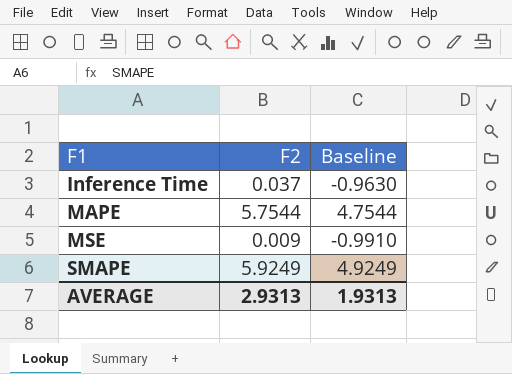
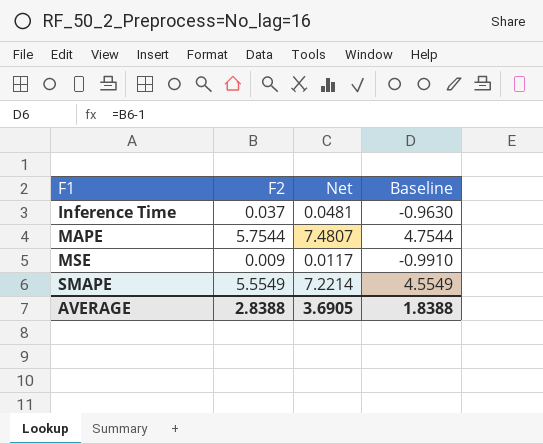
column Net | formula: none -> [F2] * 1.3
SMAPE | F2: 5.9249 -> 5.5549
SMAPE | Baseline: 4.9249 -> 4.5549
AVERAGE | F2: 2.9313 -> 2.8388
AVERAGE | Baseline: 1.9313 -> 1.8388

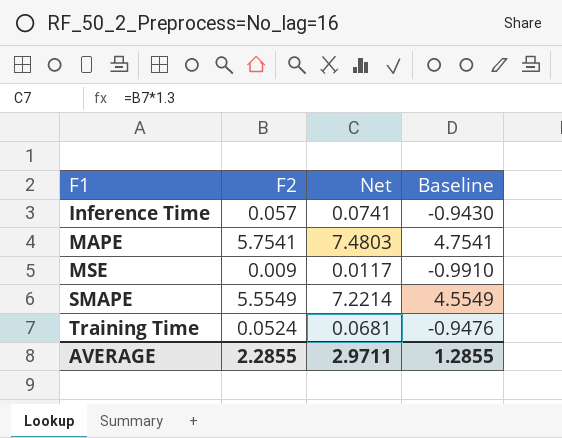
Inference Time | F2: 0.037 -> 0.057
Inference Time | Net: 0.0481 -> 0.0741
Inference Time | Baseline: -0.9630 -> -0.9430
MAPE | F2: 5.7544 -> 5.7541
MAPE | Net: 7.4807 -> 7.4803
MAPE | Baseline: 4.7544 -> 4.7541
row Training Time: none -> 0.0524 | 0.0681 | -0.9476
AVERAGE | F2: 2.8388 -> 2.2855
AVERAGE | Net: 3.6905 -> 2.9711
AVERAGE | Baseline: 1.8388 -> 1.2855

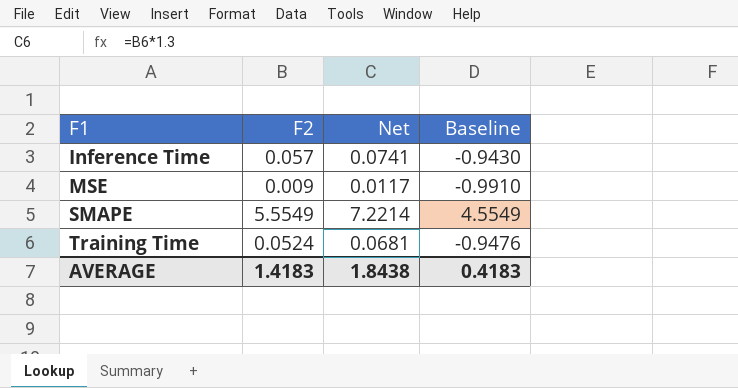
row MAPE: 5.7541 | 7.4803 | 4.7541 -> none
AVERAGE | F2: 2.2855 -> 1.4183
AVERAGE | Net: 2.9711 -> 1.8438
AVERAGE | Baseline: 1.2855 -> 0.4183

